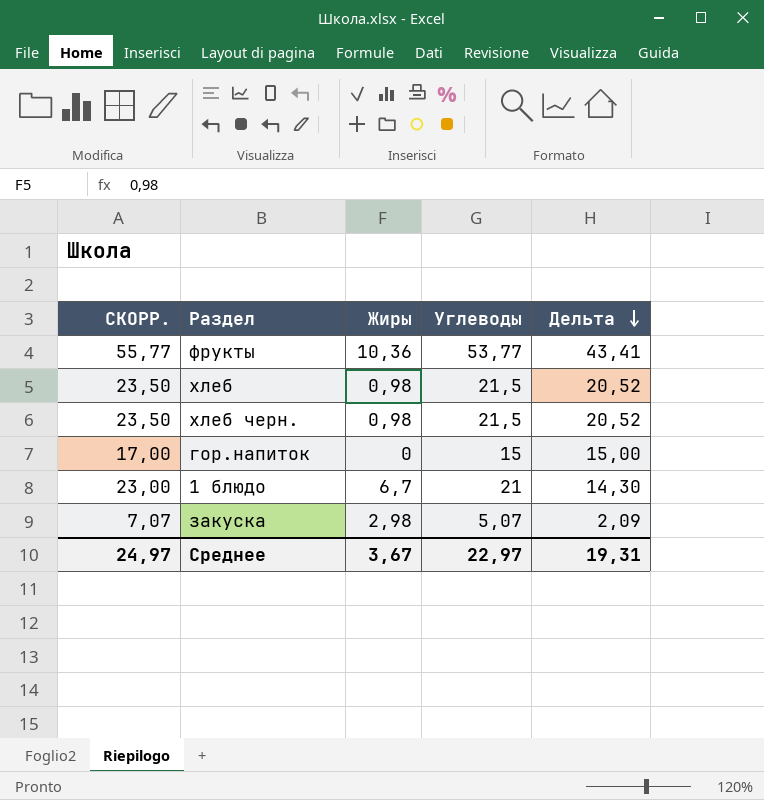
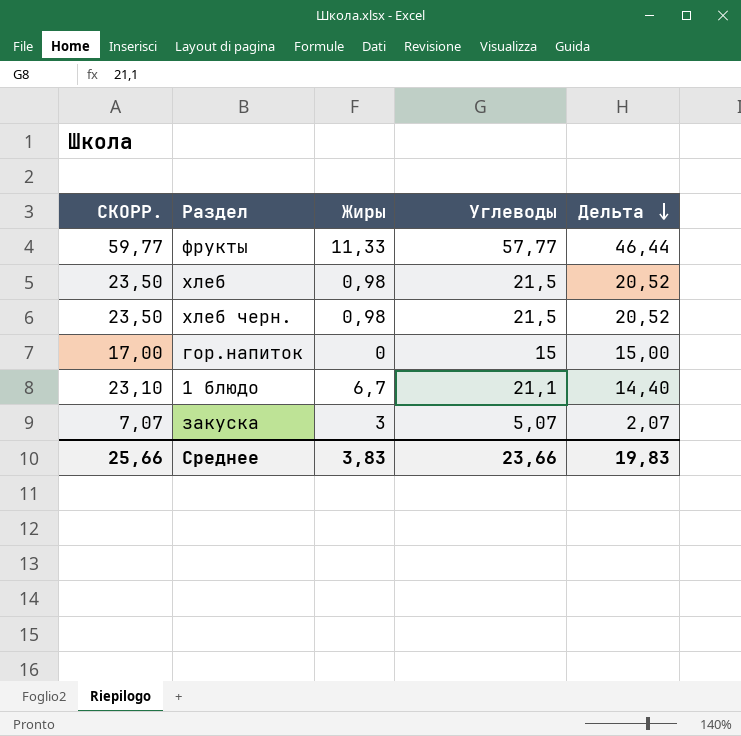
фрукты | СКОРР.: 55,77 -> 59,77
фрукты | Жиры: 10,36 -> 11,33
фрукты | Углеводы: 53,77 -> 57,77
фрукты | Дельта: 43,41 -> 46,44
1 блюдо | СКОРР.: 23,00 -> 23,10
1 блюдо | Углеводы: 21 -> 21,1
1 блюдо | Дельта: 14,30 -> 14,40
закуска | Жиры: 2,98 -> 3
закуска | Дельта: 2,09 -> 2,07
Среднее | СКОРР.: 24,97 -> 25,66
Среднее | Жиры: 3,67 -> 3,83
Среднее | Углеводы: 22,97 -> 23,66
Среднее | Дельта: 19,31 -> 19,83

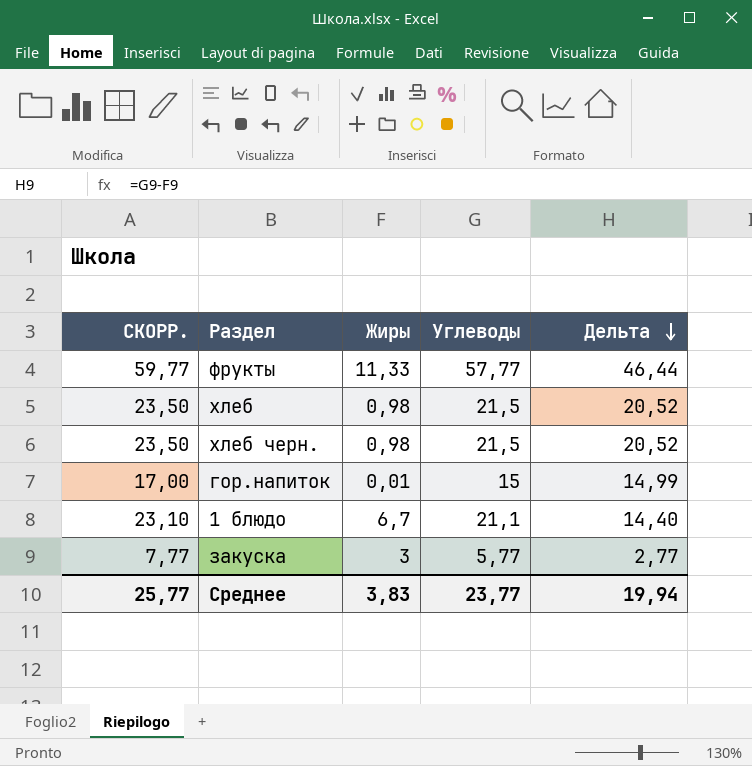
гор.напиток | Жиры: 0 -> 0,01
гор.напиток | Дельта: 15,00 -> 14,99
закуска | СКОРР.: 7,07 -> 7,77
закуска | Углеводы: 5,07 -> 5,77
закуска | Дельта: 2,07 -> 2,77
Среднее | СКОРР.: 25,66 -> 25,77
Среднее | Углеводы: 23,66 -> 23,77
Среднее | Дельта: 19,83 -> 19,94

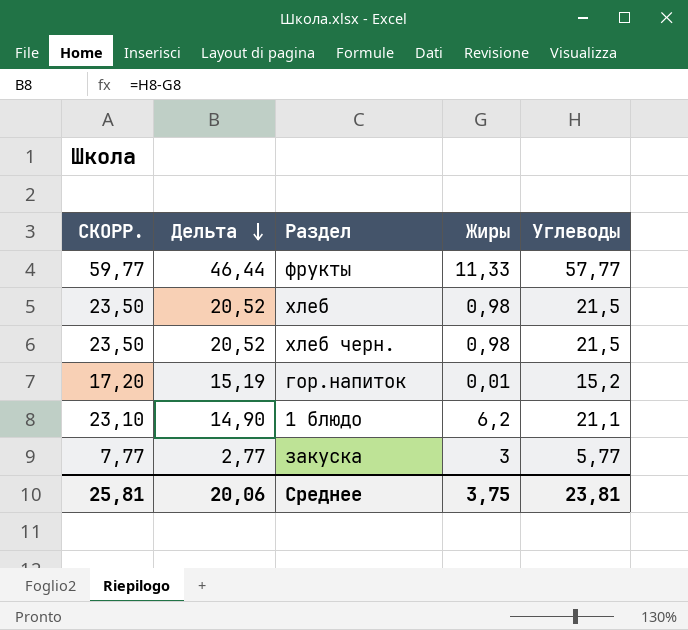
column Дельта | position: 5 -> 2
гор.напиток | СКОРР.: 17,00 -> 17,20
гор.напиток | Дельта: 14,99 -> 15,19
гор.напиток | Углеводы: 15 -> 15,2
1 блюдо | Дельта: 14,40 -> 14,90
1 блюдо | Жиры: 6,7 -> 6,2
Среднее | СКОРР.: 25,77 -> 25,81
Среднее | Дельта: 19,94 -> 20,06
Среднее | Жиры: 3,83 -> 3,75
Среднее | Углеводы: 23,77 -> 23,81

